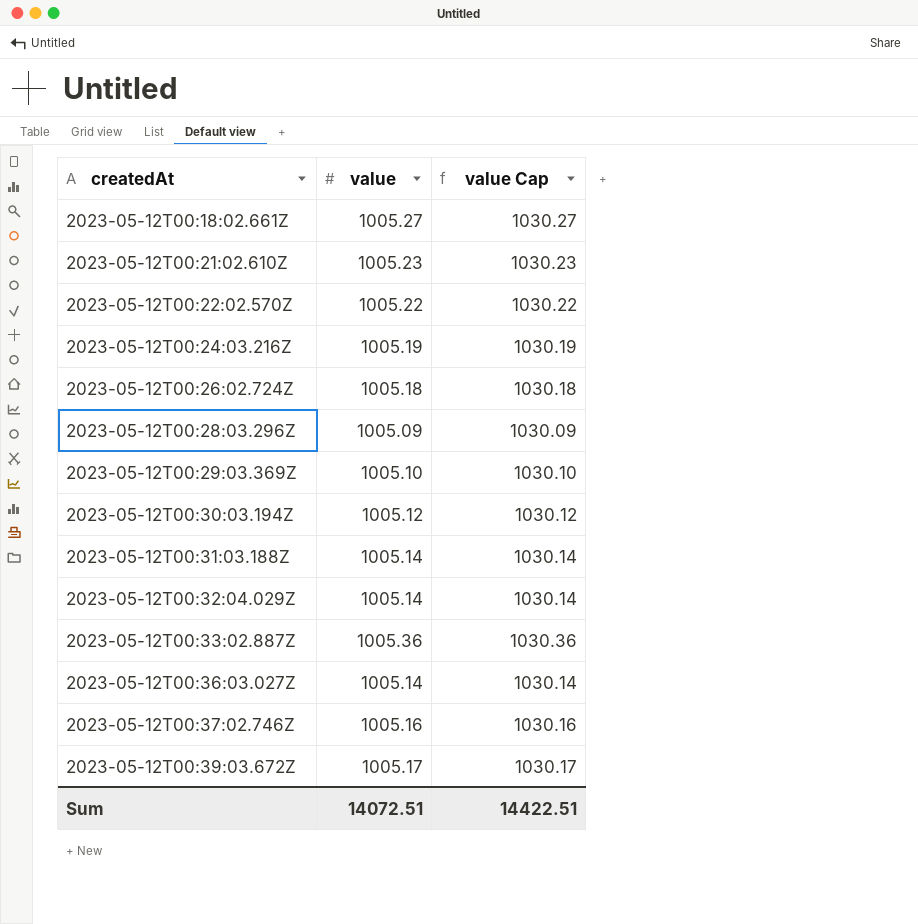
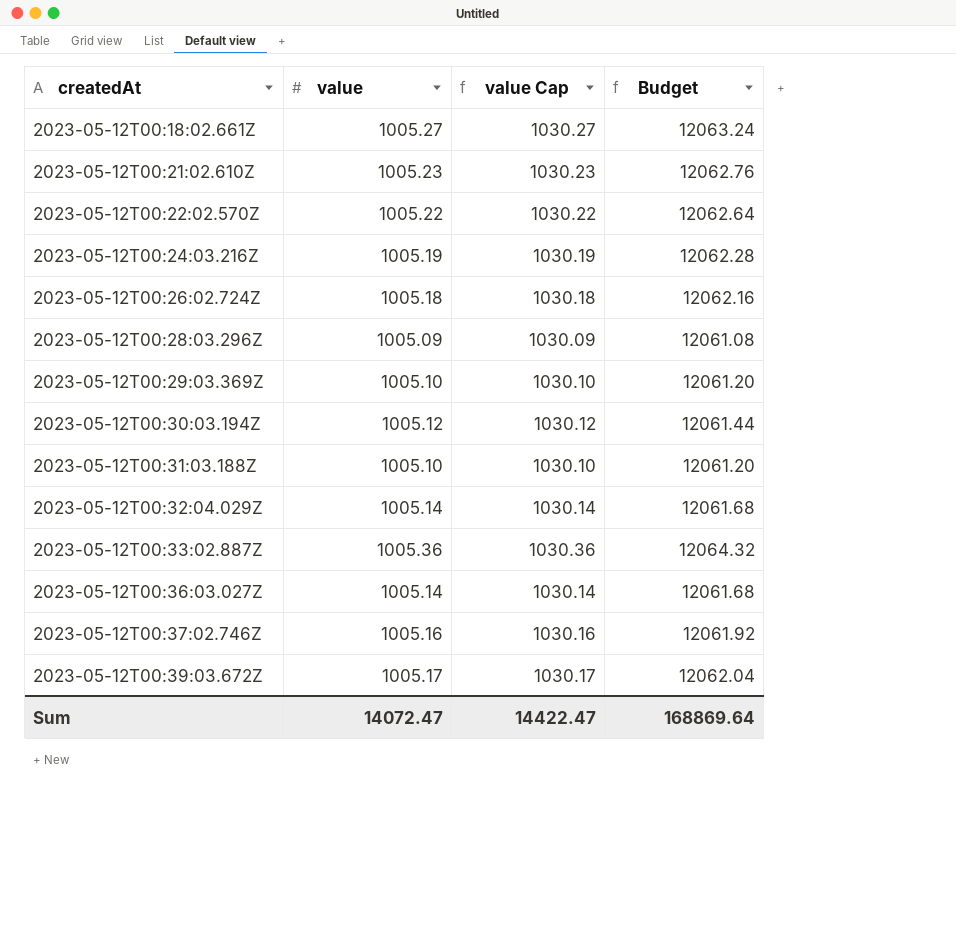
column Budget | formula: none -> [value] * 12
2023-05-12T00:31:03.188Z | value: 1005.14 -> 1005.10
2023-05-12T00:31:03.188Z | value Cap: 1030.14 -> 1030.10
Sum | value: 14072.51 -> 14072.47
Sum | value Cap: 14422.51 -> 14422.47

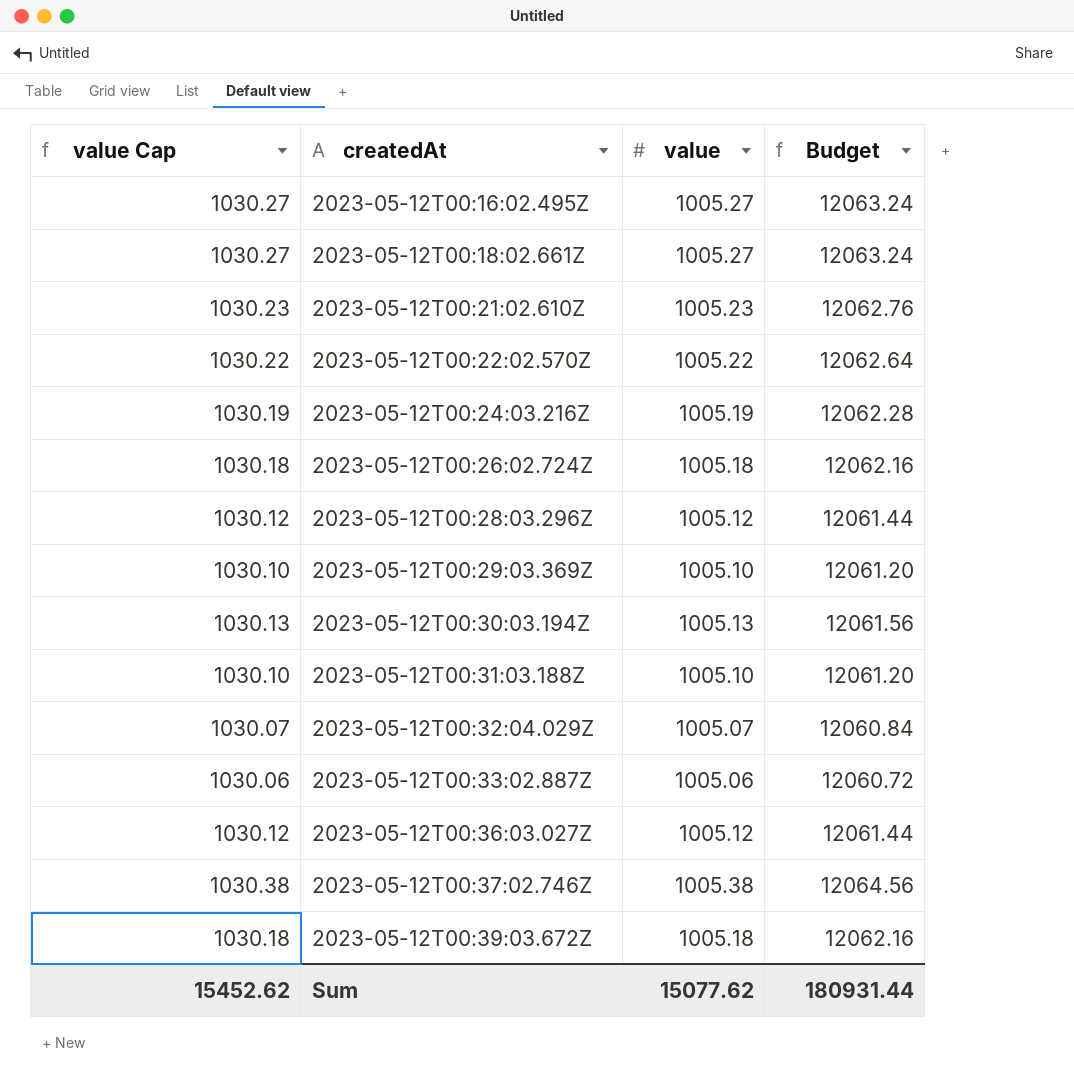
column value Cap | position: 3 -> 1
row 2023-05-12T00:16:02.495Z: none -> 1030.27 | 1005.27 | 12063.24
2023-05-12T00:28:03.296Z | value Cap: 1030.09 -> 1030.12
2023-05-12T00:28:03.296Z | value: 1005.09 -> 1005.12
2023-05-12T00:28:03.296Z | Budget: 12061.08 -> 12061.44
2023-05-12T00:30:03.194Z | value Cap: 1030.12 -> 1030.13
2023-05-12T00:30:03.194Z | value: 1005.12 -> 1005.13
2023-05-12T00:30:03.194Z | Budget: 12061.44 -> 12061.56
2023-05-12T00:32:04.029Z | value Cap: 1030.14 -> 1030.07
2023-05-12T00:32:04.029Z | value: 1005.14 -> 1005.07
2023-05-12T00:32:04.029Z | Budget: 12061.68 -> 12060.84
2023-05-12T00:33:02.887Z | value Cap: 1030.36 -> 1030.06
2023-05-12T00:33:02.887Z | value: 1005.36 -> 1005.06
2023-05-12T00:33:02.887Z | Budget: 12064.32 -> 12060.72
2023-05-12T00:36:03.027Z | value Cap: 1030.14 -> 1030.12
2023-05-12T00:36:03.027Z | value: 1005.14 -> 1005.12
2023-05-12T00:36:03.027Z | Budget: 12061.68 -> 12061.44
2023-05-12T00:37:02.746Z | value Cap: 1030.16 -> 1030.38
2023-05-12T00:37:02.746Z | value: 1005.16 -> 1005.38
2023-05-12T00:37:02.746Z | Budget: 12061.92 -> 12064.56
2023-05-12T00:39:03.672Z | value Cap: 1030.17 -> 1030.18
2023-05-12T00:39:03.672Z | value: 1005.17 -> 1005.18
2023-05-12T00:39:03.672Z | Budget: 12062.04 -> 12062.16
Sum | value Cap: 14422.47 -> 15452.62
Sum | value: 14072.47 -> 15077.62
Sum | Budget: 168869.64 -> 180931.44

